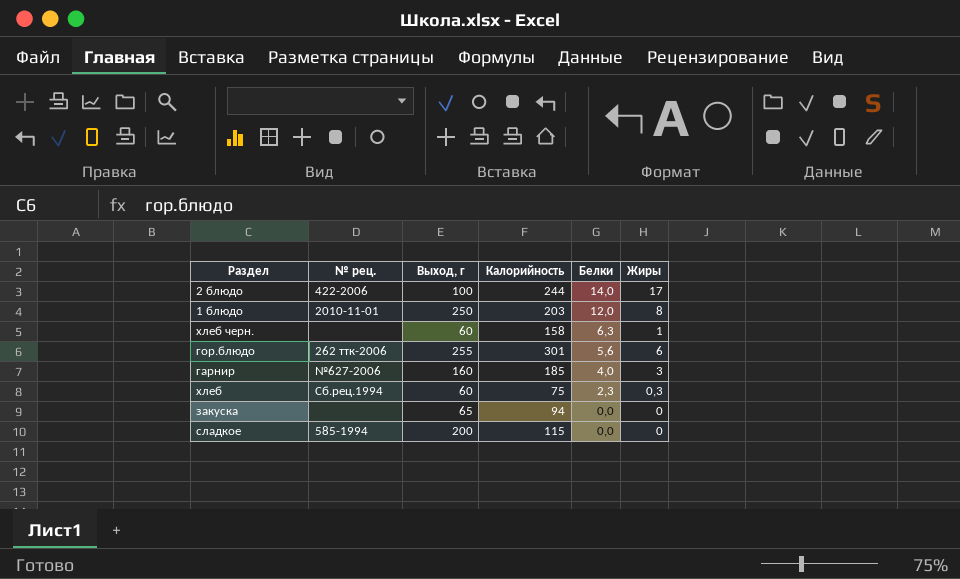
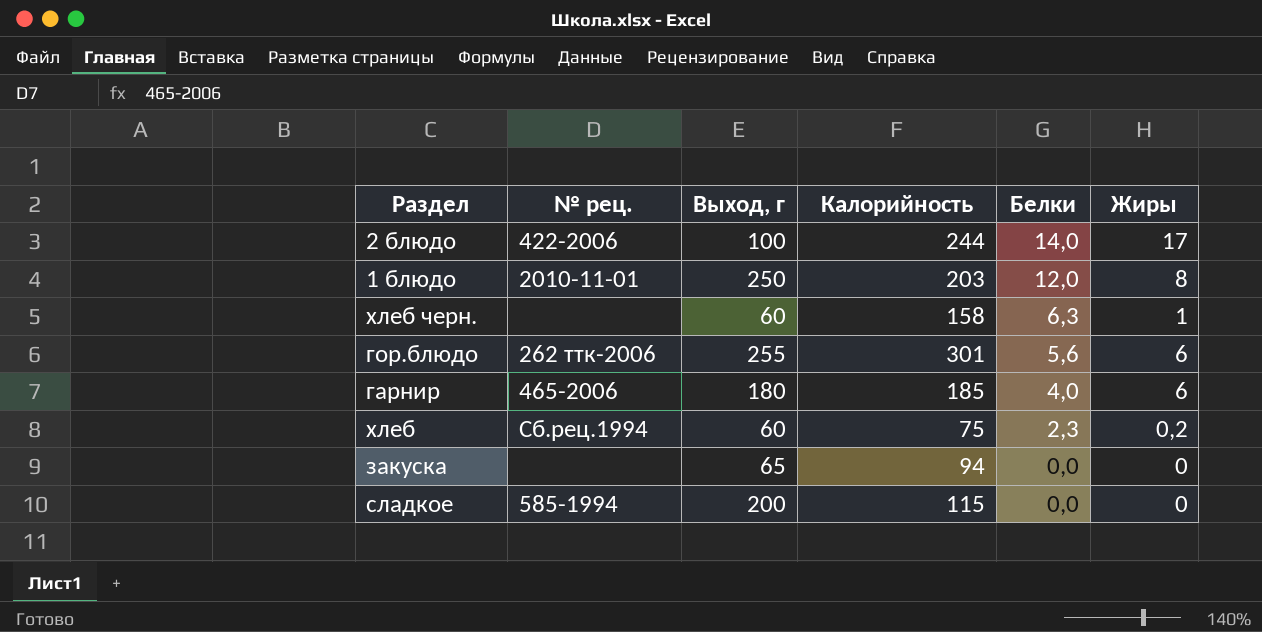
гарнир | № рец.: №627-2006 -> 465-2006
гарнир | Выход, г: 160 -> 180
гарнир | Жиры: 3 -> 6
хлеб | Жиры: 0,3 -> 0,2

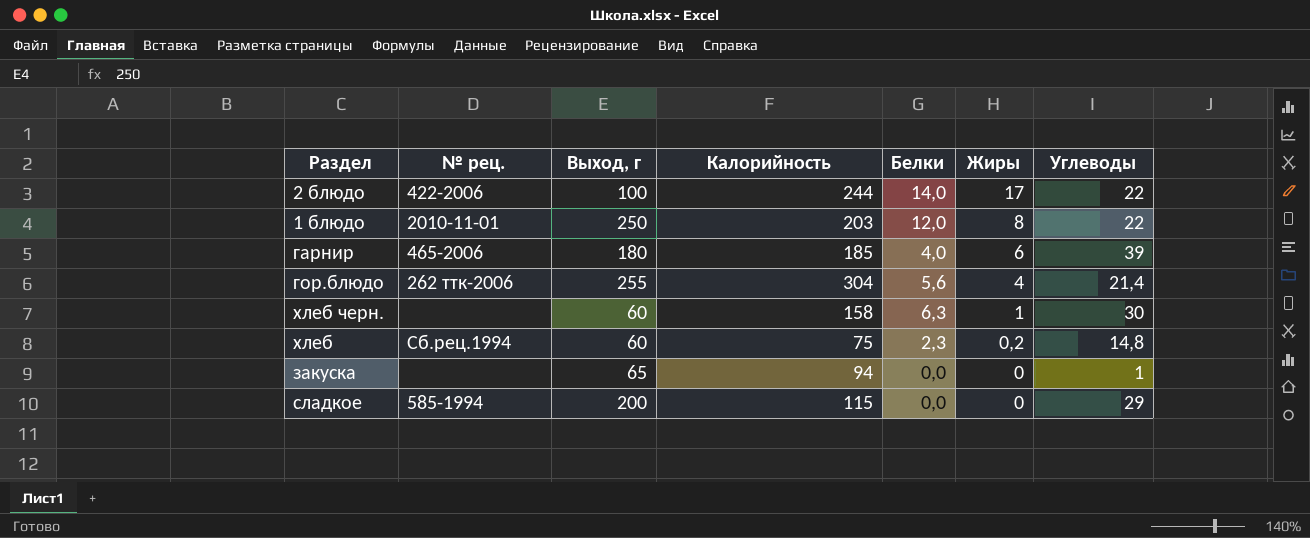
row order: Белки descending -> Жиры descending
column Углеводы | position: none -> 7
гор.блюдо | Калорийность: 301 -> 304
гор.блюдо | Жиры: 6 -> 4

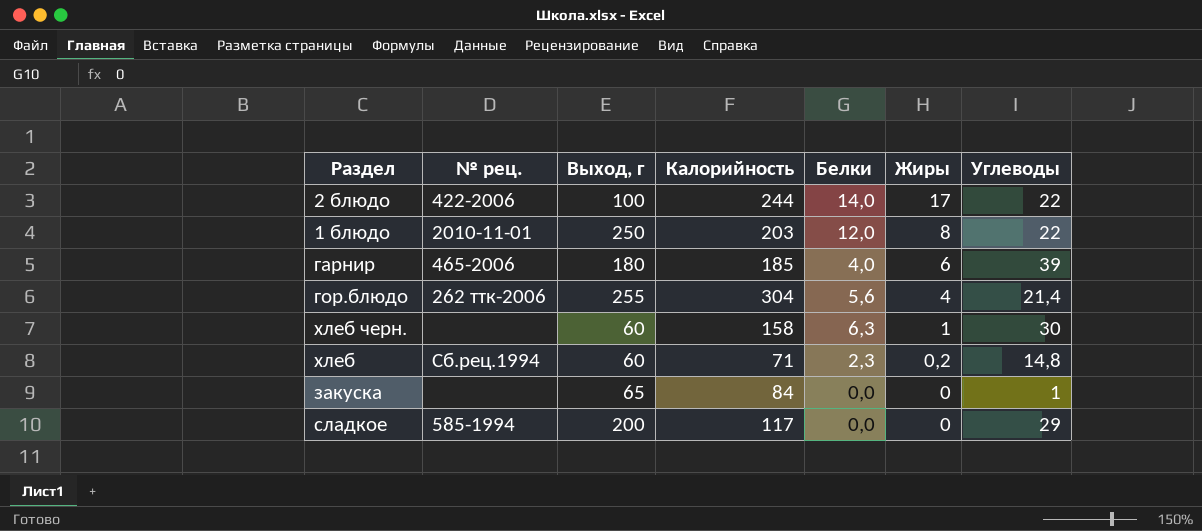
хлеб | Калорийность: 75 -> 71
закуска | Калорийность: 94 -> 84
сладкое | Калорийность: 115 -> 117

